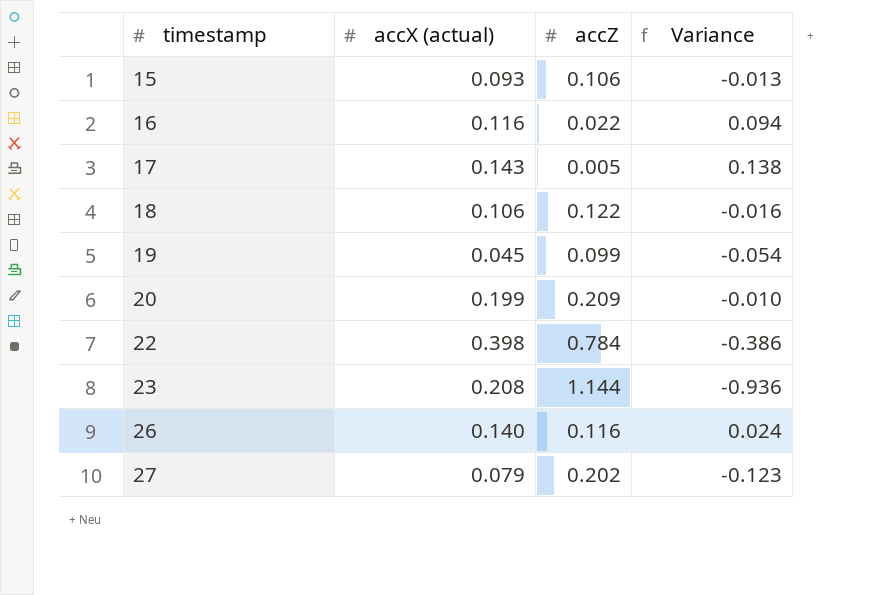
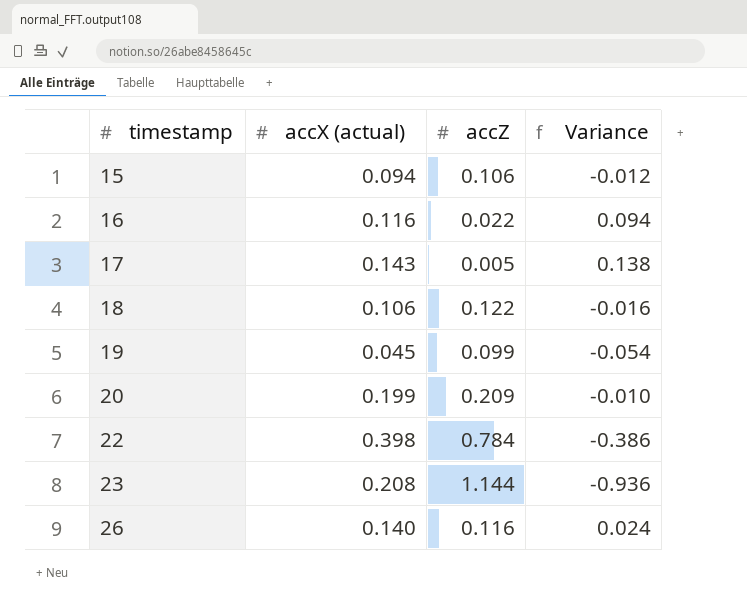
row 27: 0.079 | 0.202 | -0.123 -> none
15 | accX (actual): 0.093 -> 0.094
15 | Variance: -0.013 -> -0.012

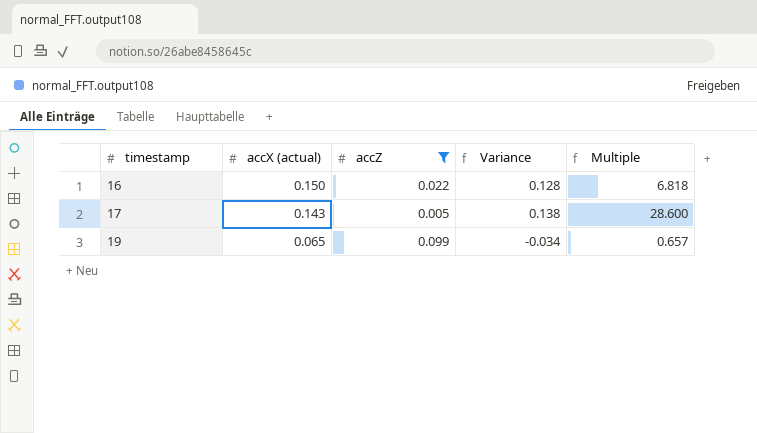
filter: none -> accZ <= 0.099
column Multiple | formula: none -> [accX (actual)] / [accZ]
16 | accX (actual): 0.116 -> 0.150
16 | Variance: 0.094 -> 0.128
19 | accX (actual): 0.045 -> 0.065
19 | Variance: -0.054 -> -0.034

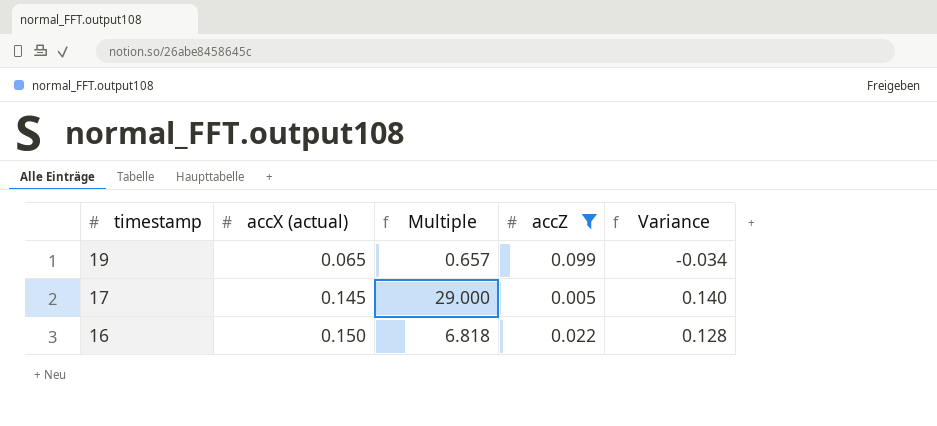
row order: timestamp ascending -> timestamp descending
column Multiple | position: 5 -> 3
17 | accX (actual): 0.143 -> 0.145
17 | Multiple: 28.600 -> 29.000
17 | Variance: 0.138 -> 0.140

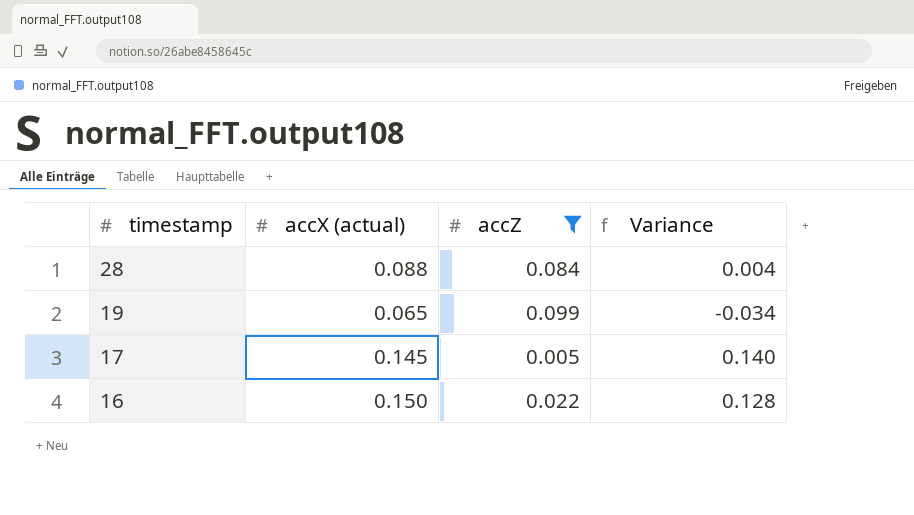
column Multiple | formula: [accX (actual)] / [accZ] -> none
row 28: none -> 0.088 | 0.084 | 0.004

